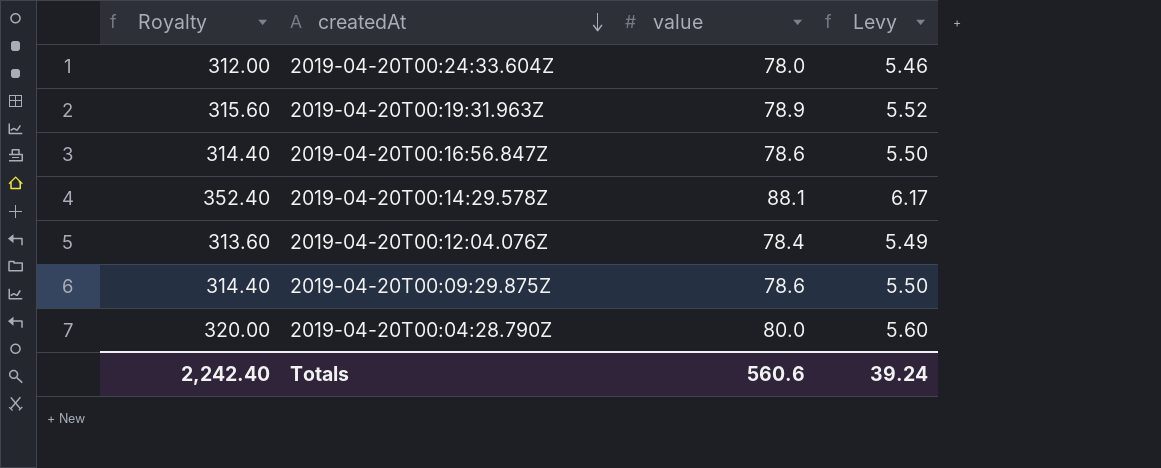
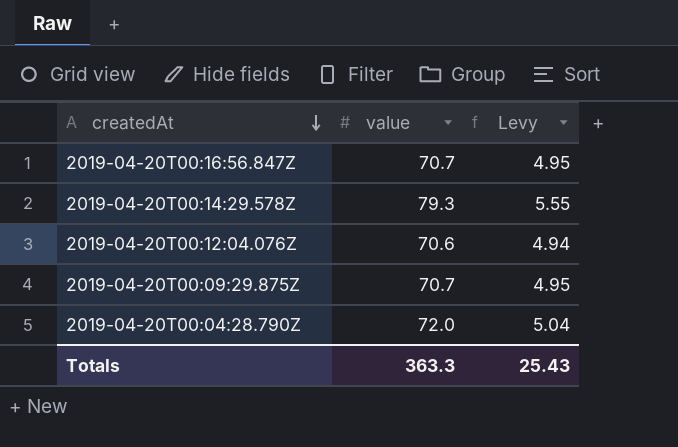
column Royalty | formula: [value] * 4 -> none
row 2019-04-20T00:24:33.604Z: 312.00 | 78.0 | 5.46 -> none
row 2019-04-20T00:19:31.963Z: 315.60 | 78.9 | 5.52 -> none
2019-04-20T00:16:56.847Z | value: 78.6 -> 70.7
2019-04-20T00:16:56.847Z | Levy: 5.50 -> 4.95
2019-04-20T00:14:29.578Z | value: 88.1 -> 79.3
2019-04-20T00:14:29.578Z | Levy: 6.17 -> 5.55
2019-04-20T00:12:04.076Z | value: 78.4 -> 70.6
2019-04-20T00:12:04.076Z | Levy: 5.49 -> 4.94
2019-04-20T00:09:29.875Z | value: 78.6 -> 70.7
2019-04-20T00:09:29.875Z | Levy: 5.50 -> 4.95
2019-04-20T00:04:28.790Z | value: 80.0 -> 72.0
2019-04-20T00:04:28.790Z | Levy: 5.60 -> 5.04
Totals | value: 560.6 -> 363.3
Totals | Levy: 39.24 -> 25.43

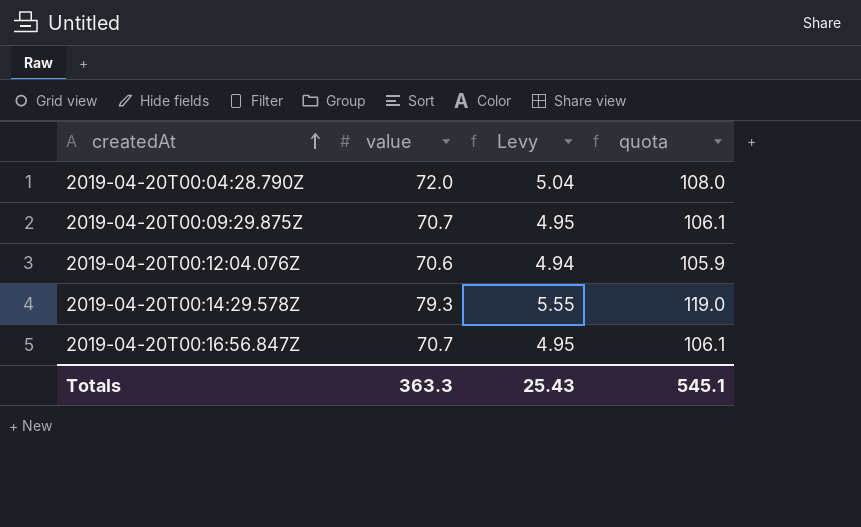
row order: createdAt descending -> createdAt ascending
column quota | formula: none -> [value] * 1.5

